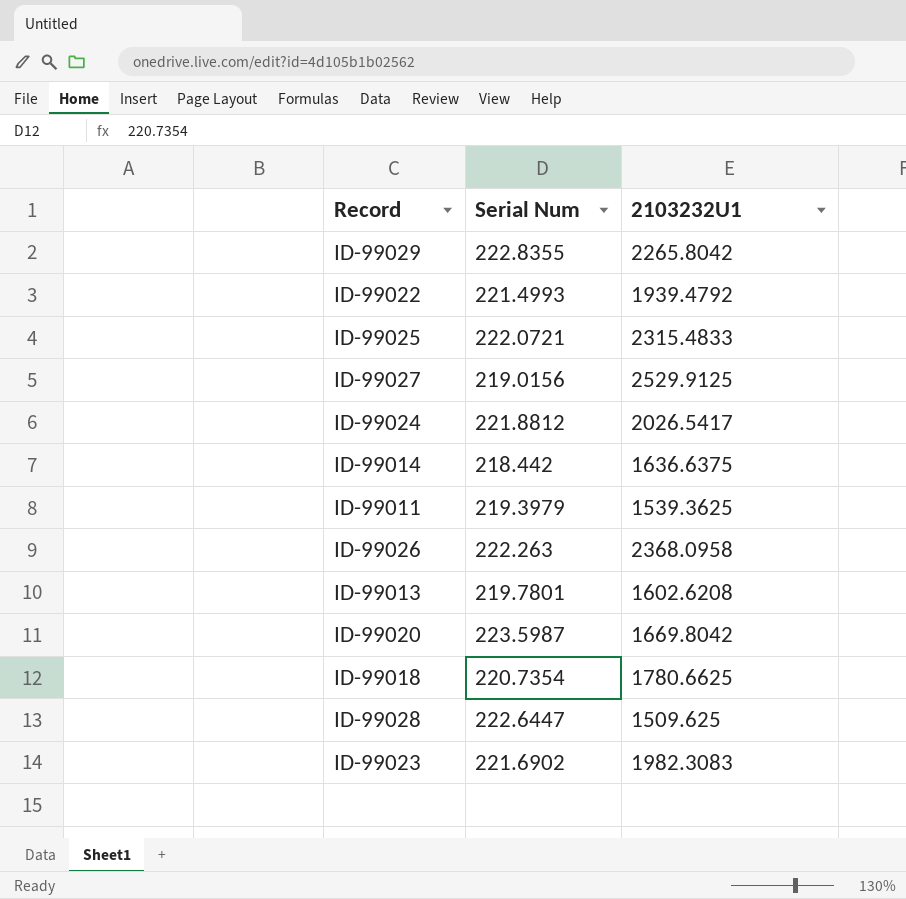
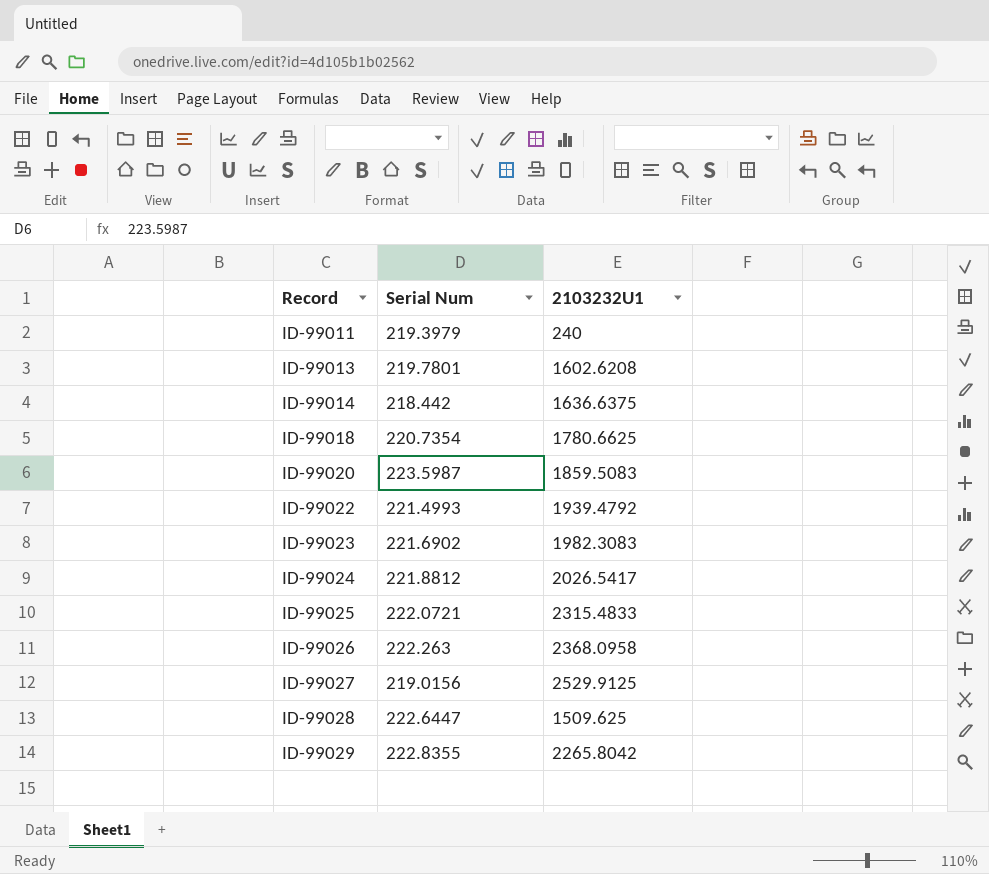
row order: none -> Record ascending
ID-99011 | 2103232U1: 1539.3625 -> 240
ID-99020 | 2103232U1: 1669.8042 -> 1859.5083

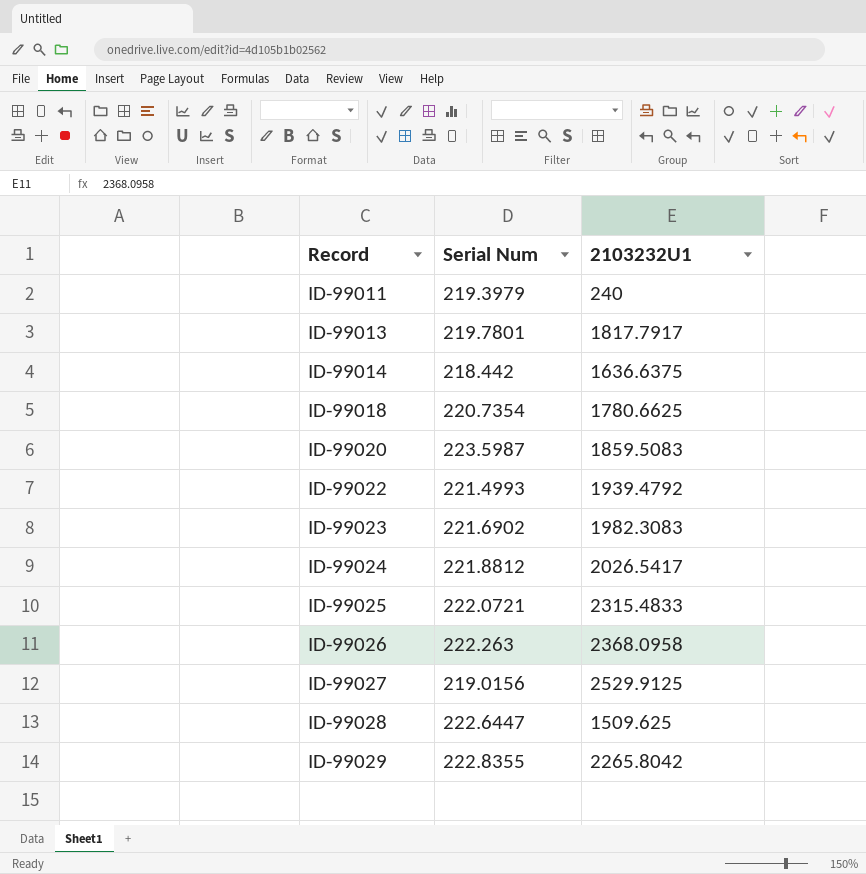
ID-99013 | 2103232U1: 1602.6208 -> 1817.7917

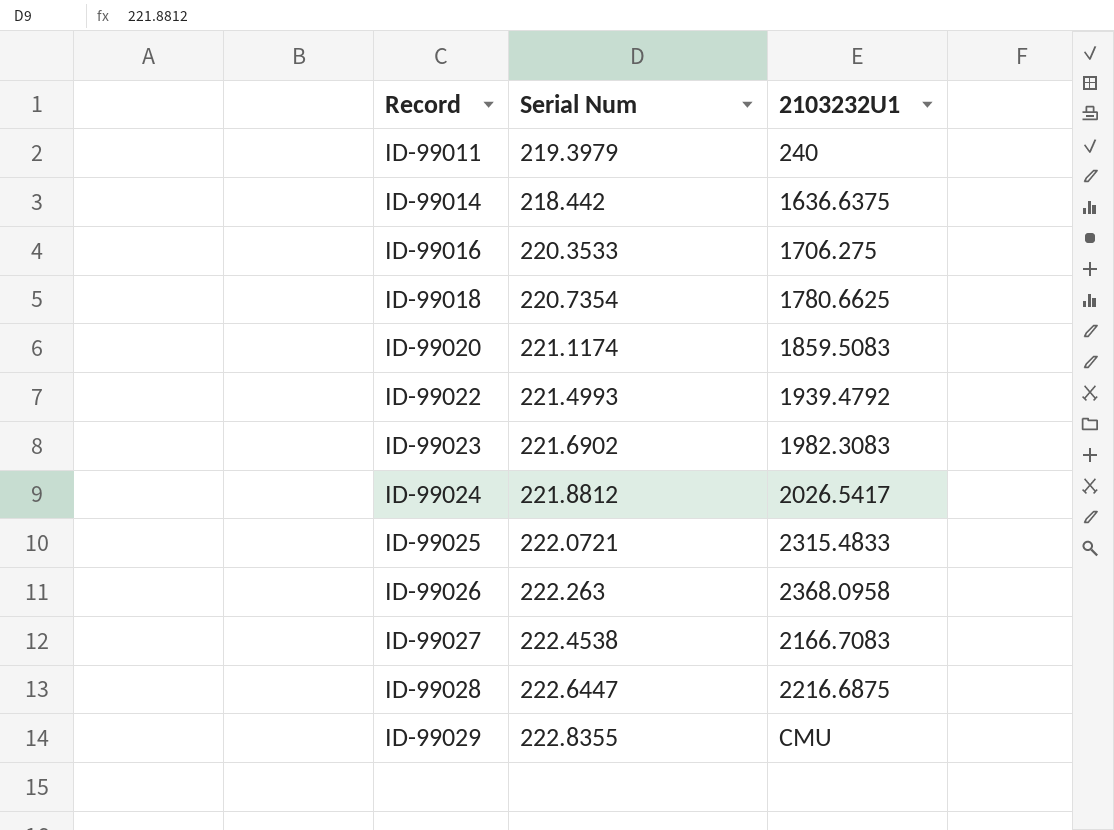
row ID-99013: 219.7801 | 1817.7917 -> none
row ID-99016: none -> 220.3533 | 1706.275
ID-99020 | Serial Num: 223.5987 -> 221.1174
ID-99027 | Serial Num: 219.0156 -> 222.4538
ID-99027 | 2103232U1: 2529.9125 -> 2166.7083
ID-99028 | 2103232U1: 1509.625 -> 2216.6875
ID-99029 | 2103232U1: 2265.8042 -> CMU

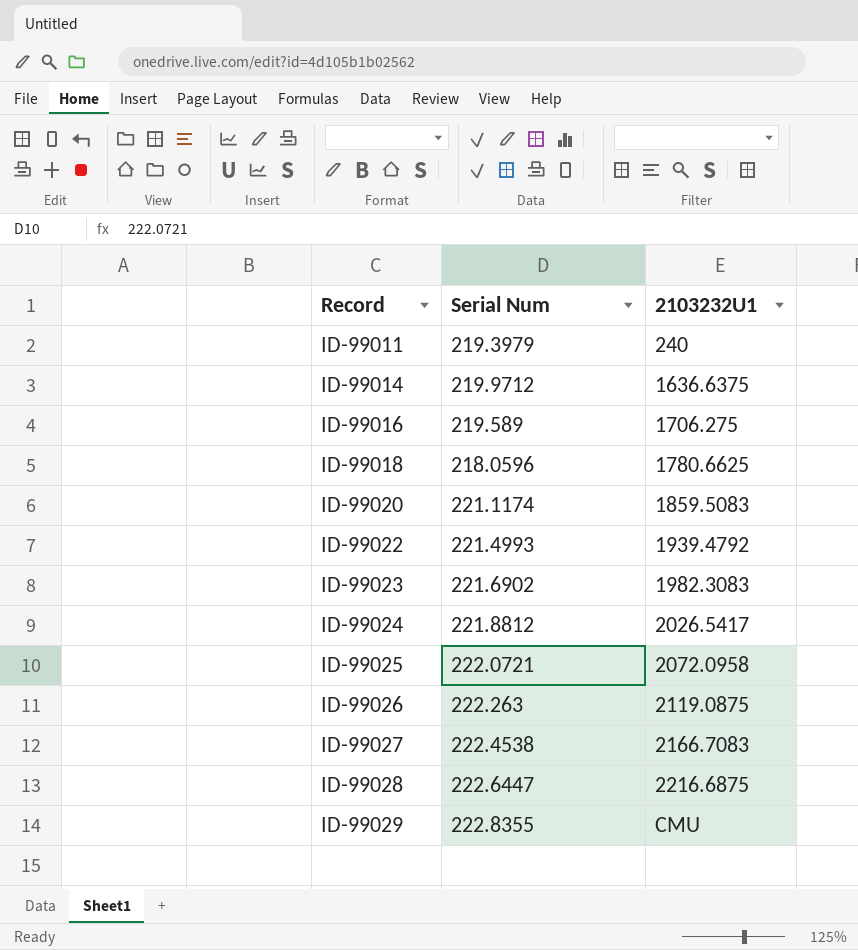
ID-99014 | Serial Num: 218.442 -> 219.9712
ID-99016 | Serial Num: 220.3533 -> 219.589
ID-99018 | Serial Num: 220.7354 -> 218.0596
ID-99025 | 2103232U1: 2315.4833 -> 2072.0958
ID-99026 | 2103232U1: 2368.0958 -> 2119.0875

